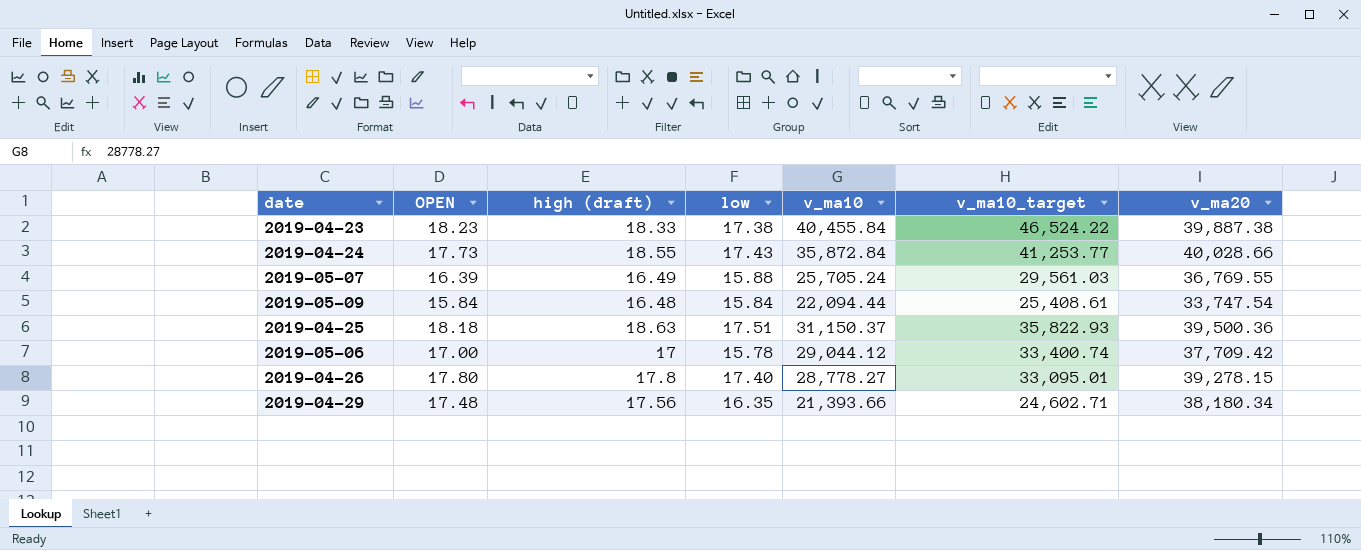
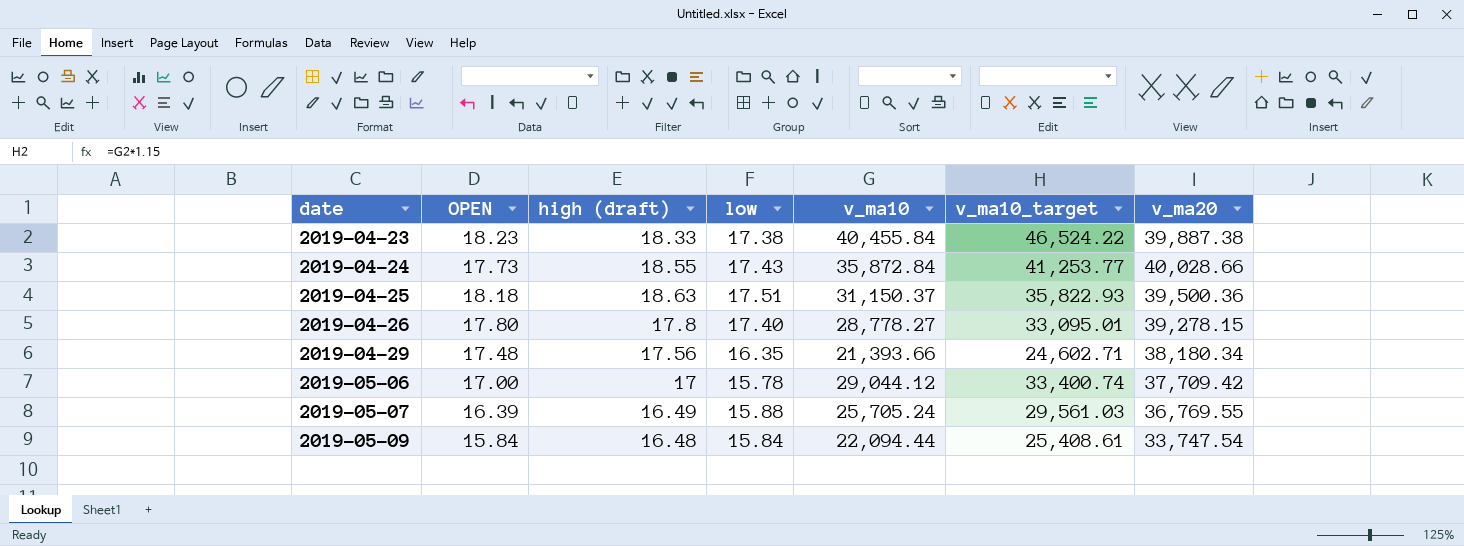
row order: none -> date ascending

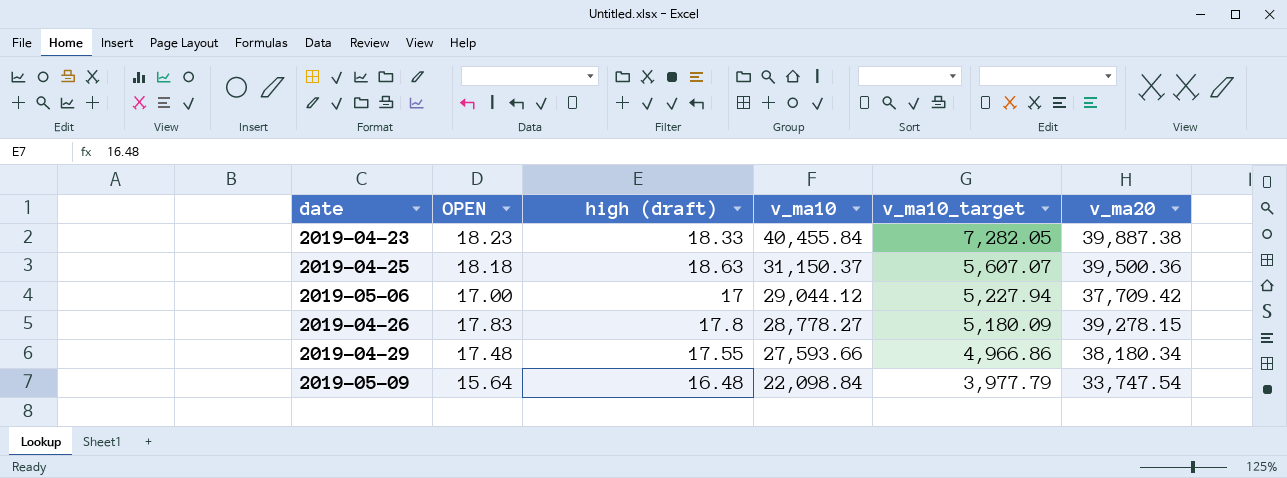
row order: date ascending -> v_ma10 descending
column low | position: 4 -> none
column v_ma10_target | formula: [v_ma10] * 1.15 -> [v_ma10] * 0.18
row 2019-04-24: 17.73 | 18.55 | 17.43 | 35,872.84 | 41,253.77 | 40,028.66 -> none
row 2019-05-07: 16.39 | 16.49 | 15.88 | 25,705.24 | 29,561.03 | 36,769.55 -> none
2019-04-26 | OPEN: 17.80 -> 17.83
2019-04-29 | high (draft): 17.56 -> 17.55
2019-04-29 | v_ma10: 21,393.66 -> 27,593.66
2019-05-09 | OPEN: 15.84 -> 15.64
2019-05-09 | v_ma10: 22,094.44 -> 22,098.84

